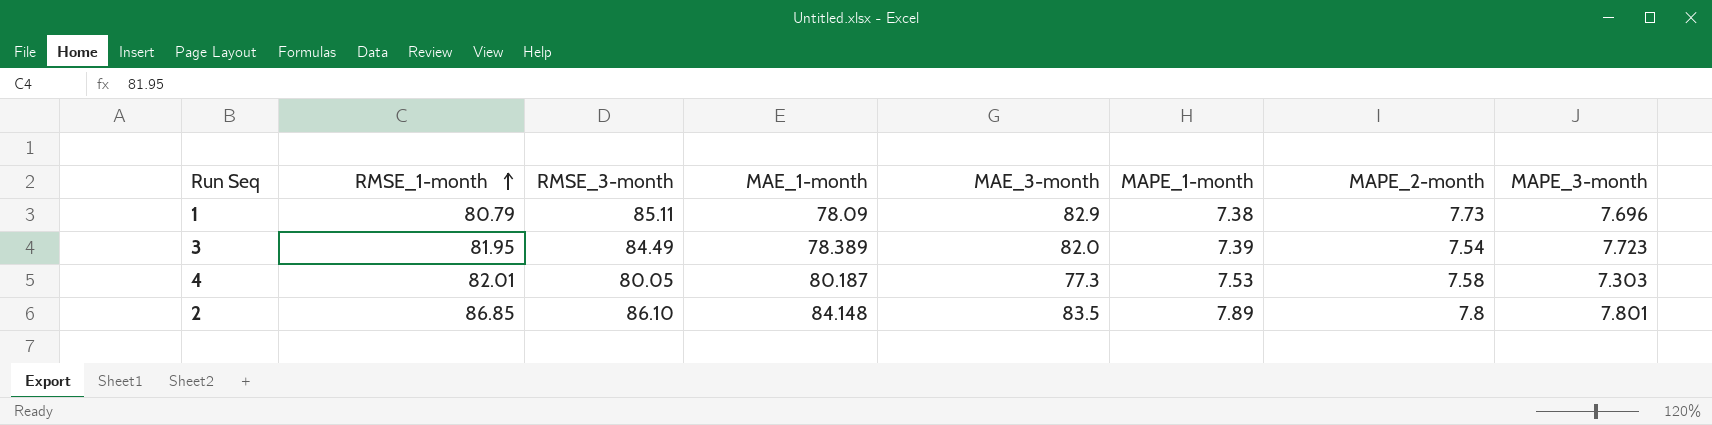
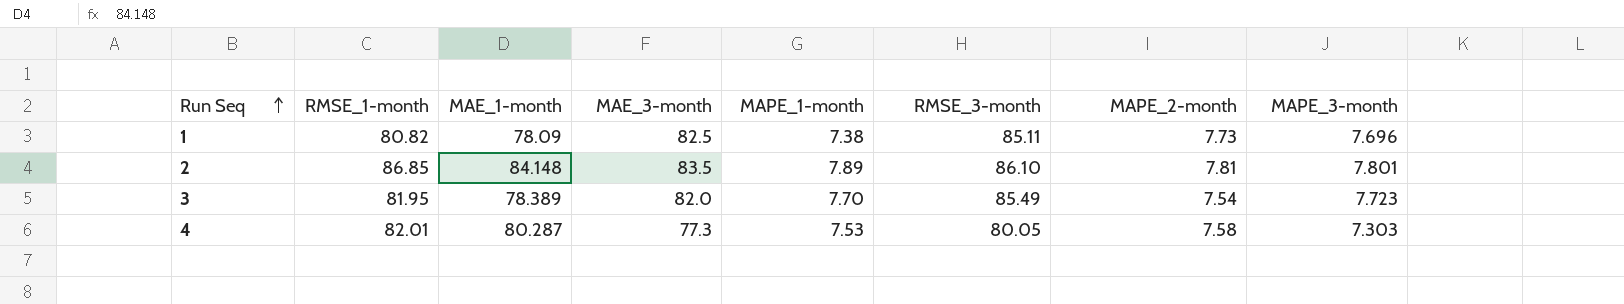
row order: RMSE_1-month ascending -> Run Seq ascending
column RMSE_3-month | position: 3 -> 6
1 | RMSE_1-month: 80.79 -> 80.82
1 | MAE_3-month: 82.9 -> 82.5
2 | MAPE_2-month: 7.8 -> 7.81
3 | MAPE_1-month: 7.39 -> 7.70
3 | RMSE_3-month: 84.49 -> 85.49
4 | MAE_1-month: 80.187 -> 80.287

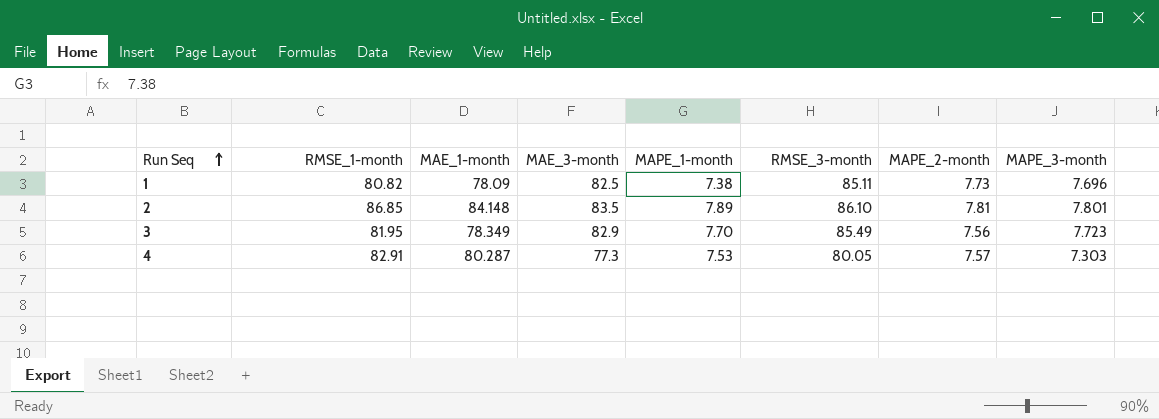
3 | MAE_1-month: 78.389 -> 78.349
3 | MAE_3-month: 82.0 -> 82.9
3 | MAPE_2-month: 7.54 -> 7.56
4 | RMSE_1-month: 82.01 -> 82.91
4 | MAPE_2-month: 7.58 -> 7.57

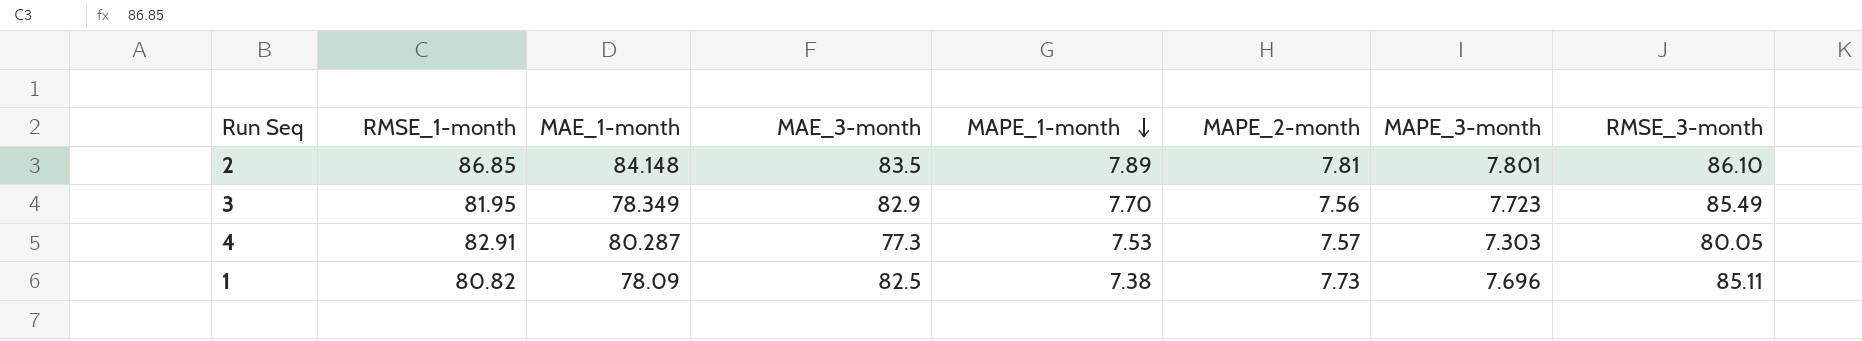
row order: Run Seq ascending -> MAPE_1-month descending
column RMSE_3-month | position: 6 -> 8

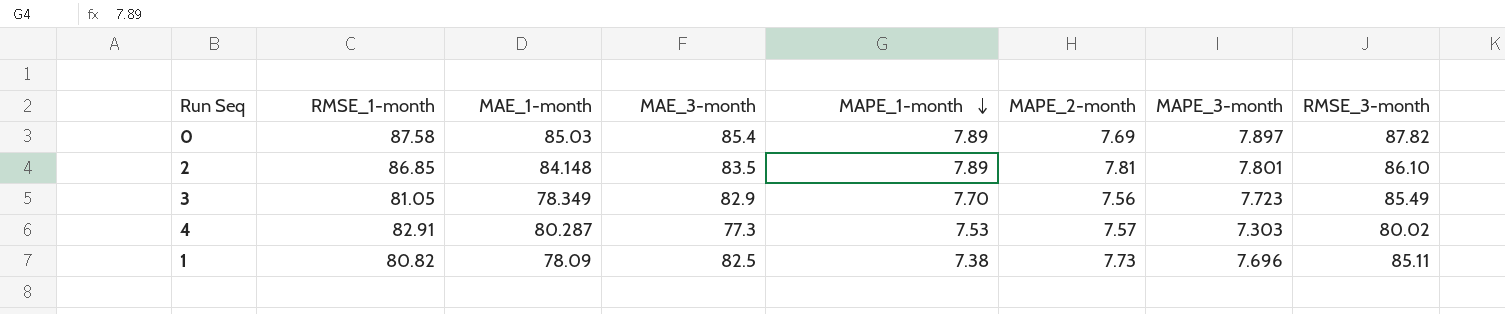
row 0: none -> 87.58 | 85.03 | 85.4 | 7.89 | 7.69 | 7.897 | 87.82
3 | RMSE_1-month: 81.95 -> 81.05
4 | RMSE_3-month: 80.05 -> 80.02

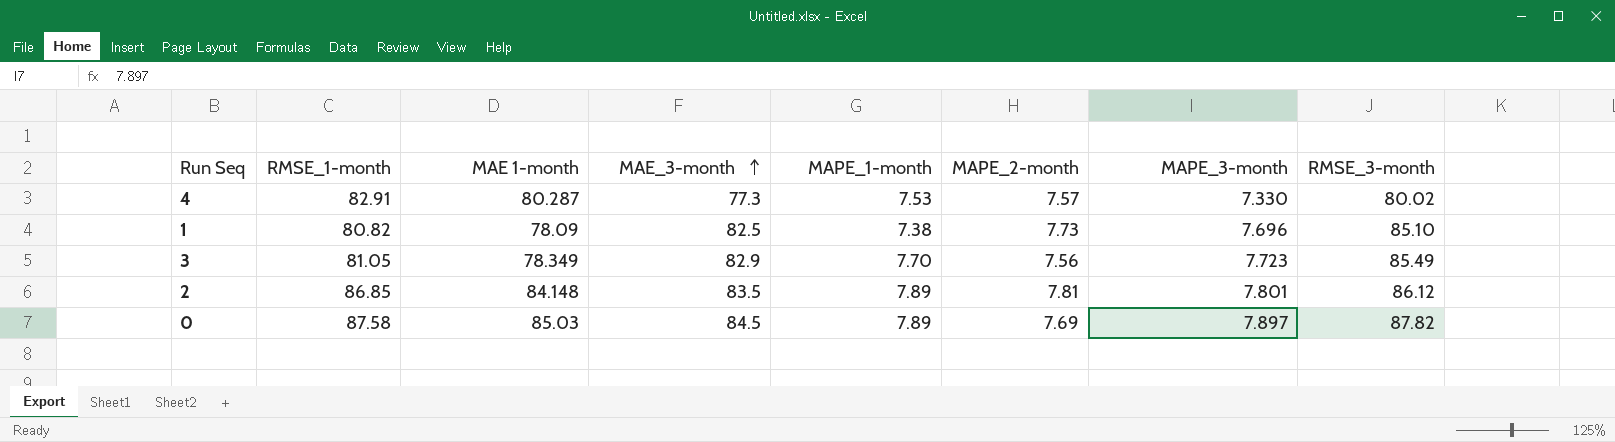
row order: MAPE_1-month descending -> MAE_3-month ascending
column name: MAE_1-month -> MAE 1-month
4 | MAPE_3-month: 7.303 -> 7.330
1 | RMSE_3-month: 85.11 -> 85.10
2 | RMSE_3-month: 86.10 -> 86.12
0 | MAE_3-month: 85.4 -> 84.5

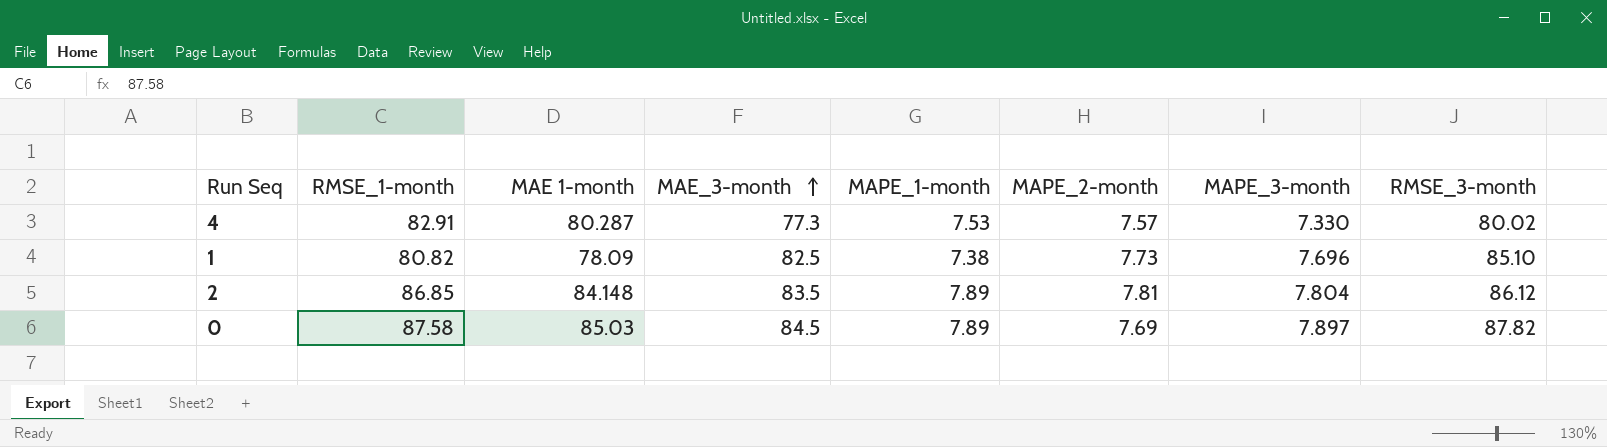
row 3: 81.05 | 78.349 | 82.9 | 7.70 | 7.56 | 7.723 | 85.49 -> none
2 | MAPE_3-month: 7.801 -> 7.804

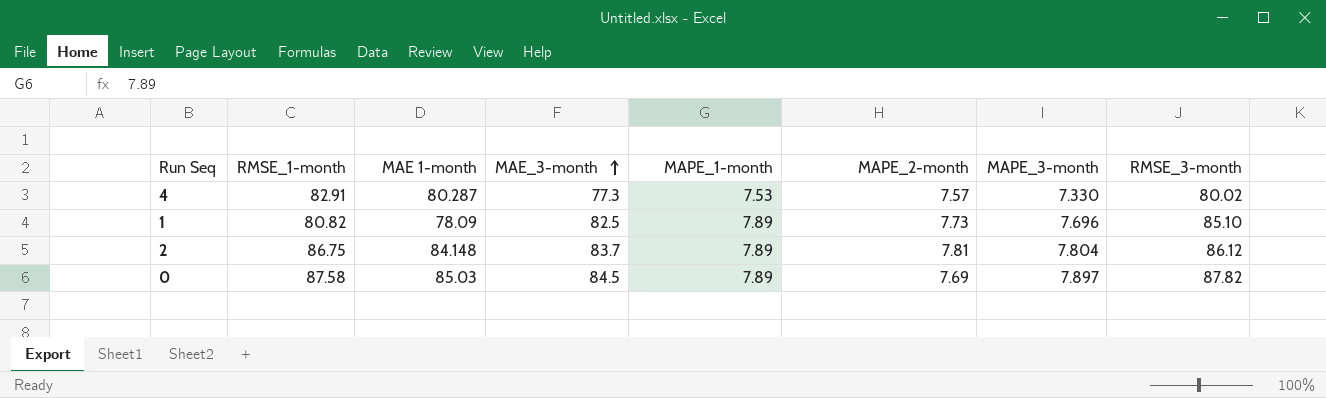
1 | MAPE_1-month: 7.38 -> 7.89
2 | RMSE_1-month: 86.85 -> 86.75
2 | MAE_3-month: 83.5 -> 83.7

